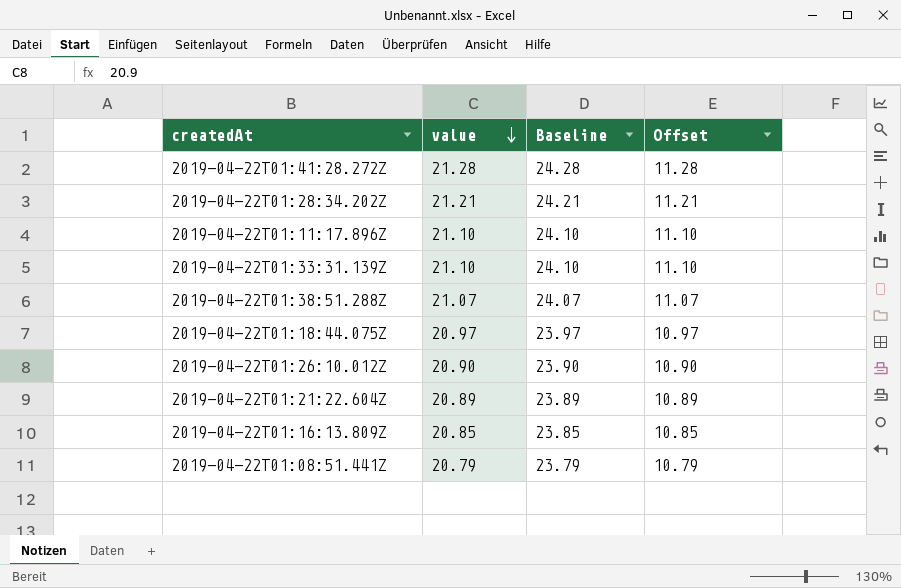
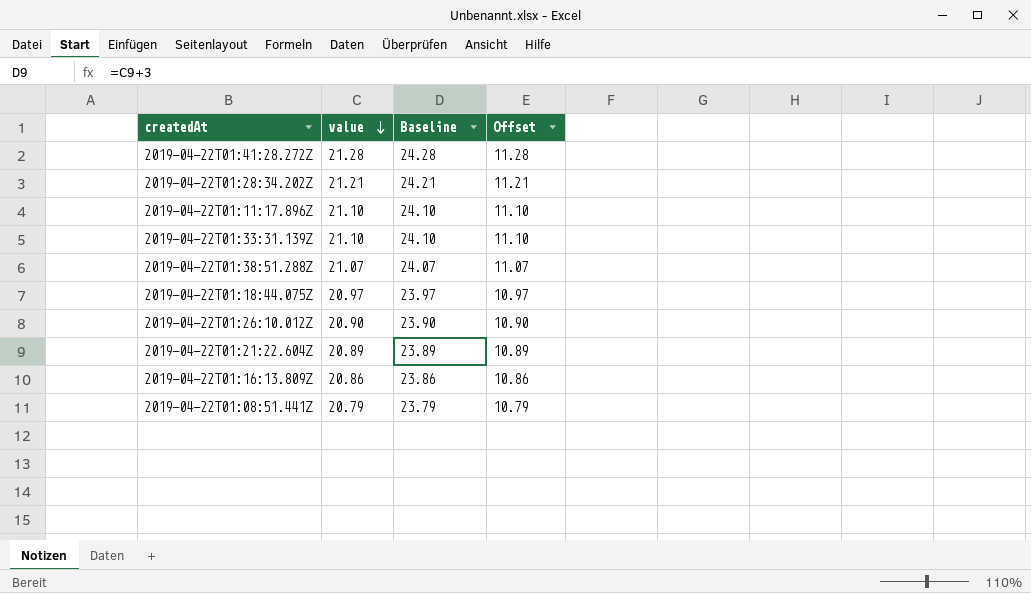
2019-04-22T01:16:13.809Z | value: 20.85 -> 20.86
2019-04-22T01:16:13.809Z | Baseline: 23.85 -> 23.86
2019-04-22T01:16:13.809Z | Offset: 10.85 -> 10.86

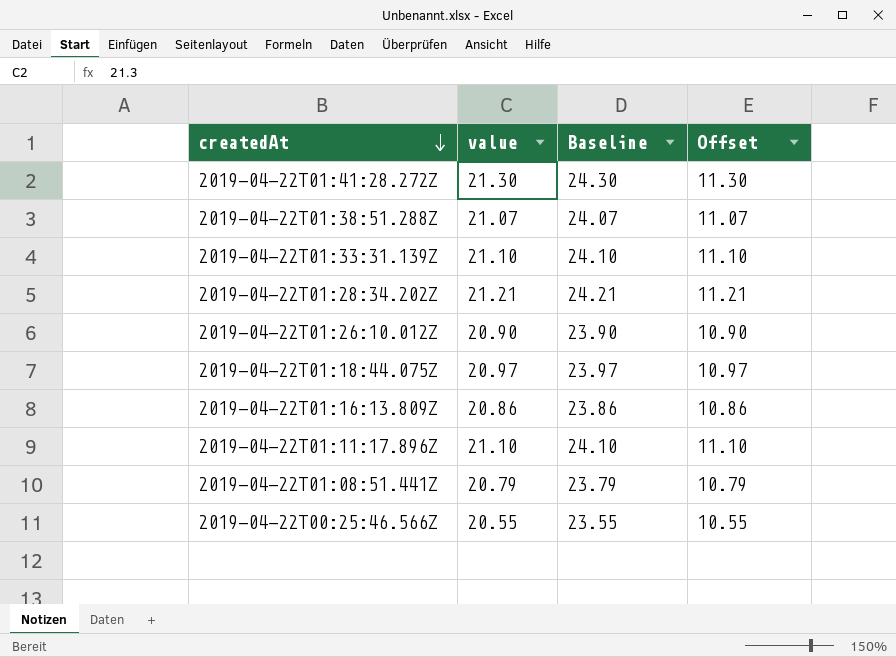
row order: value descending -> createdAt descending
row 2019-04-22T01:21:22.604Z: 20.89 | 23.89 | 10.89 -> none
2019-04-22T01:41:28.272Z | value: 21.28 -> 21.30
2019-04-22T01:41:28.272Z | Baseline: 24.28 -> 24.30
2019-04-22T01:41:28.272Z | Offset: 11.28 -> 11.30
row 2019-04-22T00:25:46.566Z: none -> 20.55 | 23.55 | 10.55

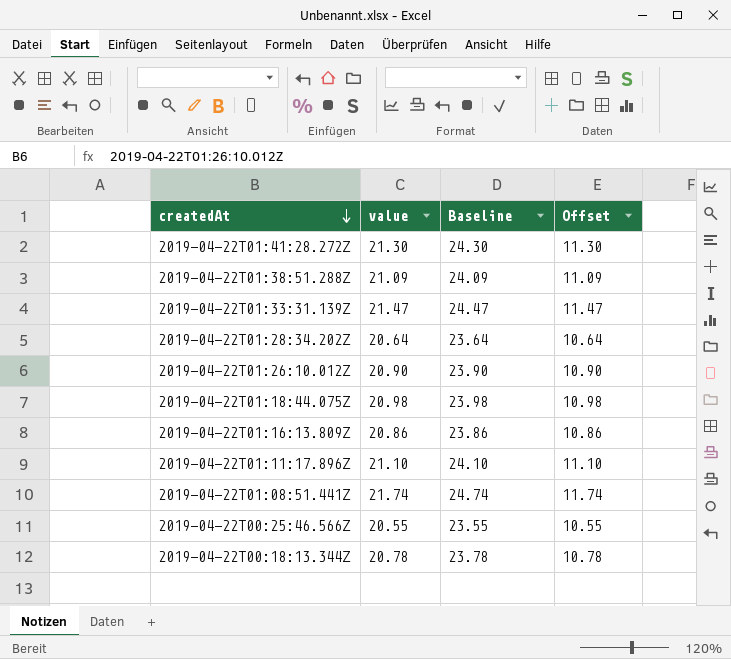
2019-04-22T01:38:51.288Z | value: 21.07 -> 21.09
2019-04-22T01:38:51.288Z | Baseline: 24.07 -> 24.09
2019-04-22T01:38:51.288Z | Offset: 11.07 -> 11.09
2019-04-22T01:33:31.139Z | value: 21.10 -> 21.47
2019-04-22T01:33:31.139Z | Baseline: 24.10 -> 24.47
2019-04-22T01:33:31.139Z | Offset: 11.10 -> 11.47
2019-04-22T01:28:34.202Z | value: 21.21 -> 20.64
2019-04-22T01:28:34.202Z | Baseline: 24.21 -> 23.64
2019-04-22T01:28:34.202Z | Offset: 11.21 -> 10.64
2019-04-22T01:18:44.075Z | value: 20.97 -> 20.98
2019-04-22T01:18:44.075Z | Baseline: 23.97 -> 23.98
2019-04-22T01:18:44.075Z | Offset: 10.97 -> 10.98
2019-04-22T01:08:51.441Z | value: 20.79 -> 21.74
2019-04-22T01:08:51.441Z | Baseline: 23.79 -> 24.74
2019-04-22T01:08:51.441Z | Offset: 10.79 -> 11.74
row 2019-04-22T00:18:13.344Z: none -> 20.78 | 23.78 | 10.78

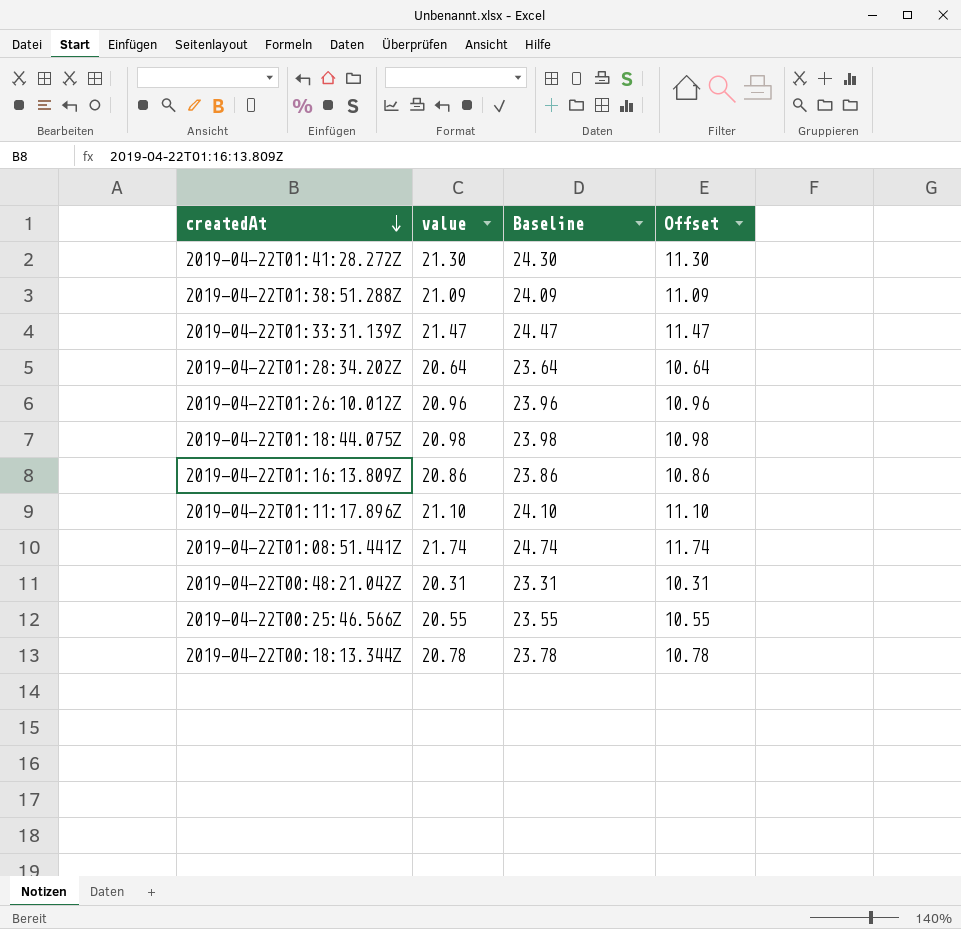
2019-04-22T01:26:10.012Z | value: 20.90 -> 20.96
2019-04-22T01:26:10.012Z | Baseline: 23.90 -> 23.96
2019-04-22T01:26:10.012Z | Offset: 10.90 -> 10.96
row 2019-04-22T00:48:21.042Z: none -> 20.31 | 23.31 | 10.31

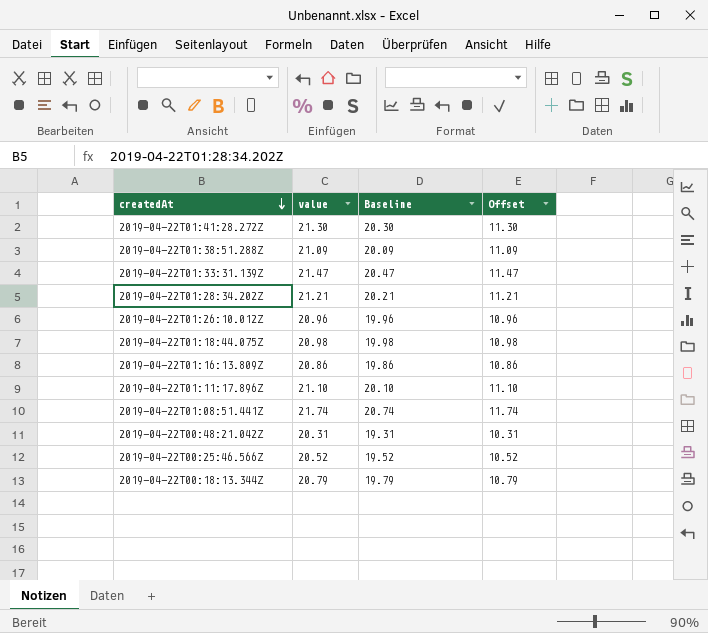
column Baseline | formula: [value] + 3 -> [value] - 1
2019-04-22T01:28:34.202Z | value: 20.64 -> 21.21
2019-04-22T01:28:34.202Z | Offset: 10.64 -> 11.21
2019-04-22T00:25:46.566Z | value: 20.55 -> 20.52
2019-04-22T00:25:46.566Z | Offset: 10.55 -> 10.52
2019-04-22T00:18:13.344Z | value: 20.78 -> 20.79
2019-04-22T00:18:13.344Z | Offset: 10.78 -> 10.79

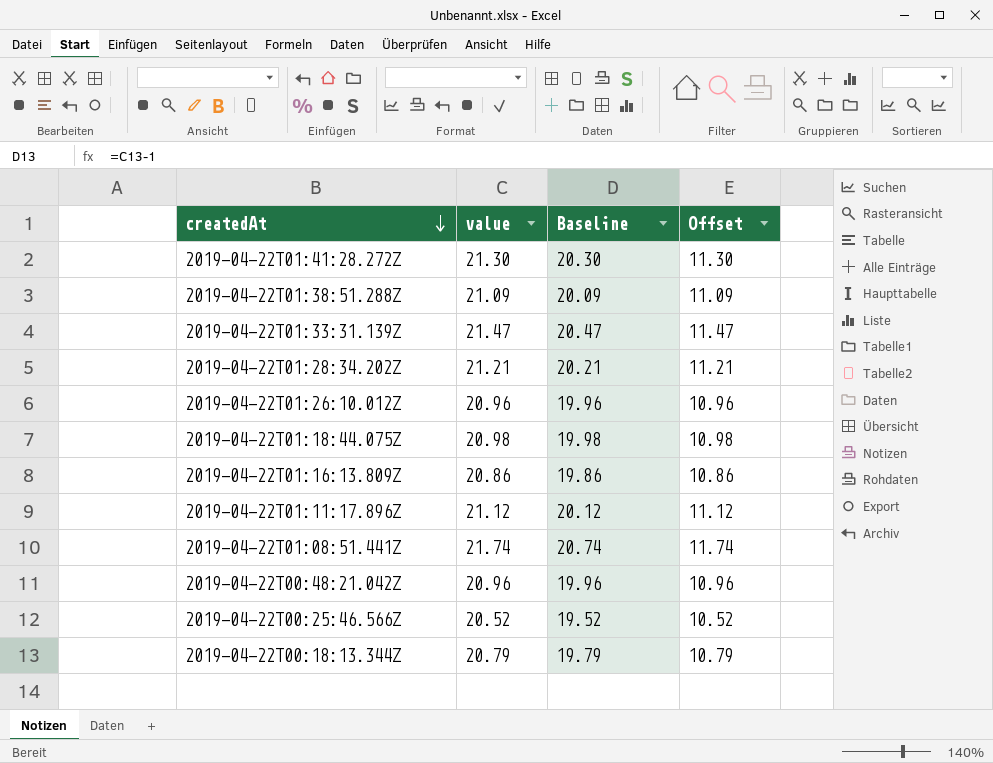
2019-04-22T01:11:17.896Z | value: 21.10 -> 21.12
2019-04-22T01:11:17.896Z | Baseline: 20.10 -> 20.12
2019-04-22T01:11:17.896Z | Offset: 11.10 -> 11.12
2019-04-22T00:48:21.042Z | value: 20.31 -> 20.96
2019-04-22T00:48:21.042Z | Baseline: 19.31 -> 19.96
2019-04-22T00:48:21.042Z | Offset: 10.31 -> 10.96

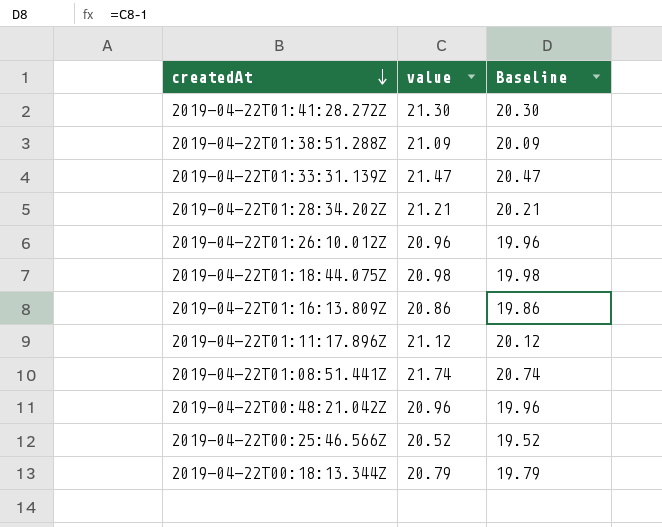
column Offset | formula: [value] - 10 -> none

